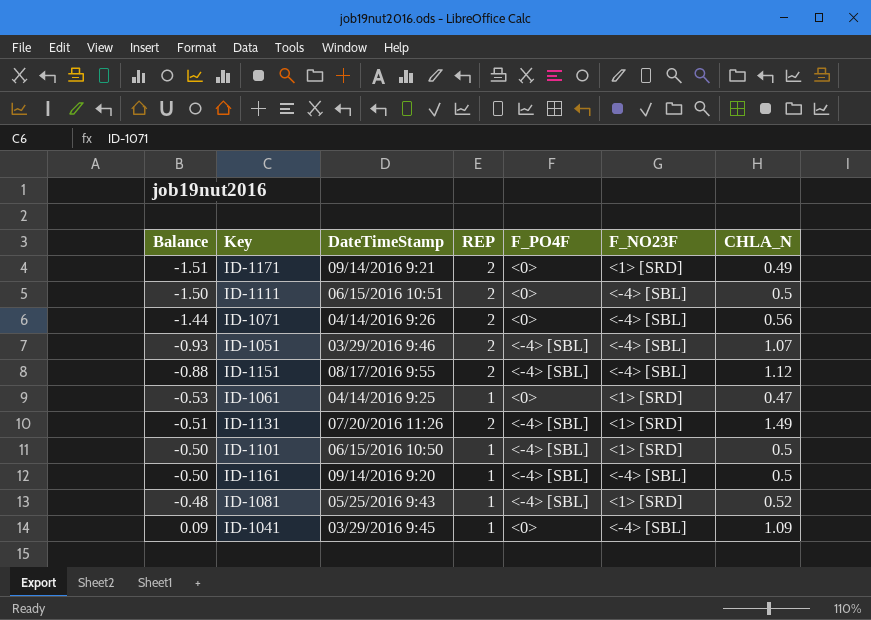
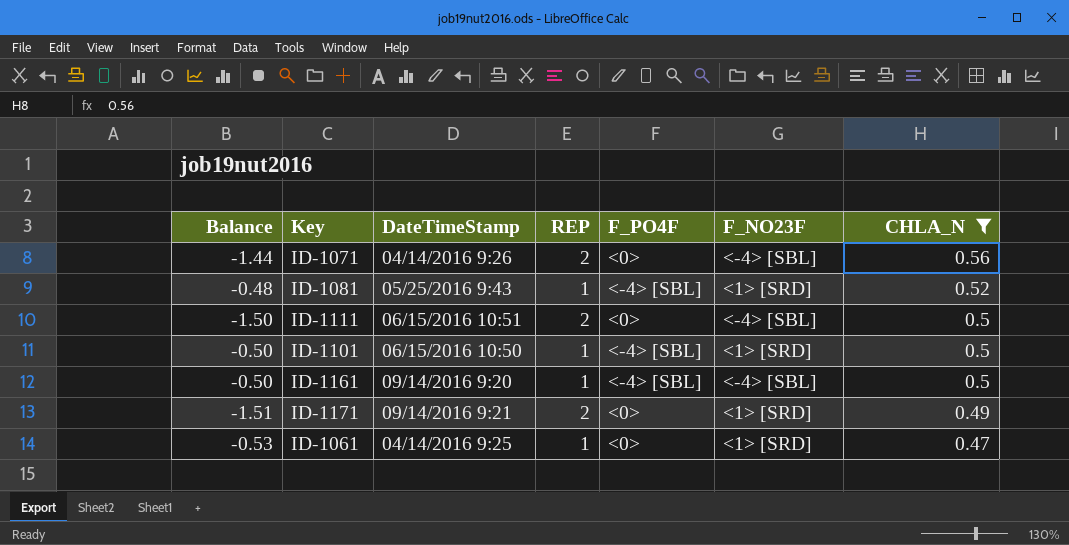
filter: none -> CHLA_N <= 0.56
row order: Balance ascending -> CHLA_N descending

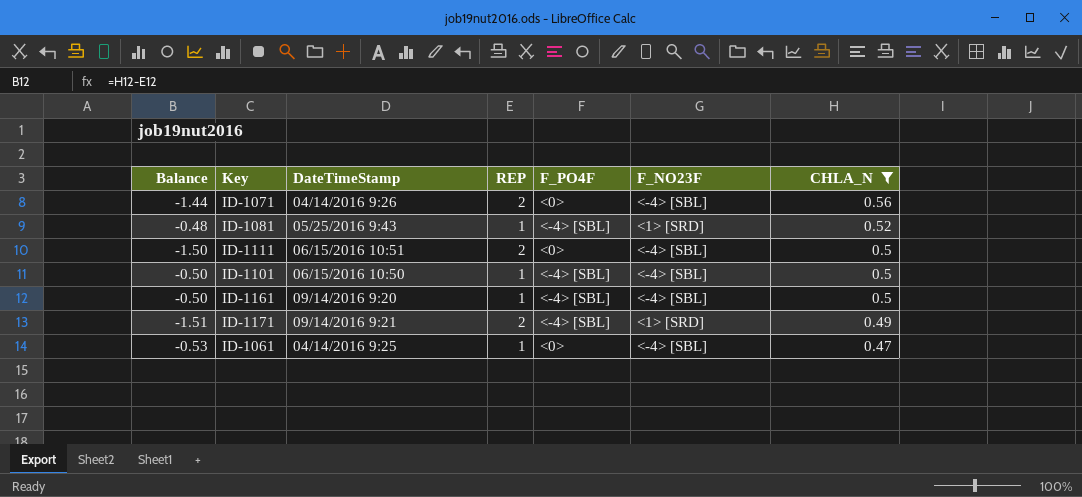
ID-1101 | F_NO23F: <1> [SRD] -> <-4> [SBL]
ID-1171 | F_PO4F: <0> -> <-4> [SBL]
ID-1061 | F_NO23F: <1> [SRD] -> <-4> [SBL]

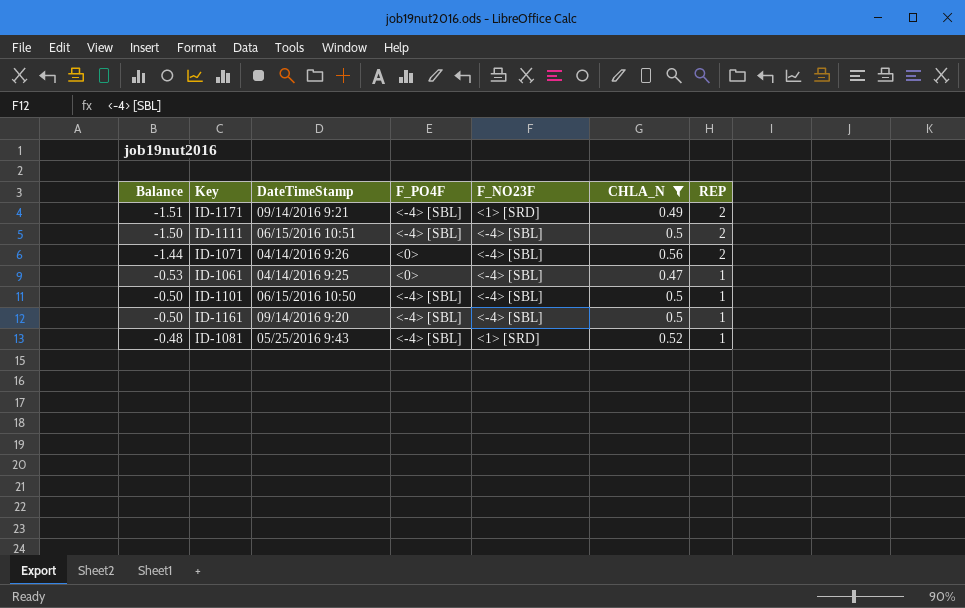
row order: CHLA_N descending -> Balance ascending
column REP | position: 4 -> 7
ID-1111 | F_PO4F: <0> -> <-4> [SBL]

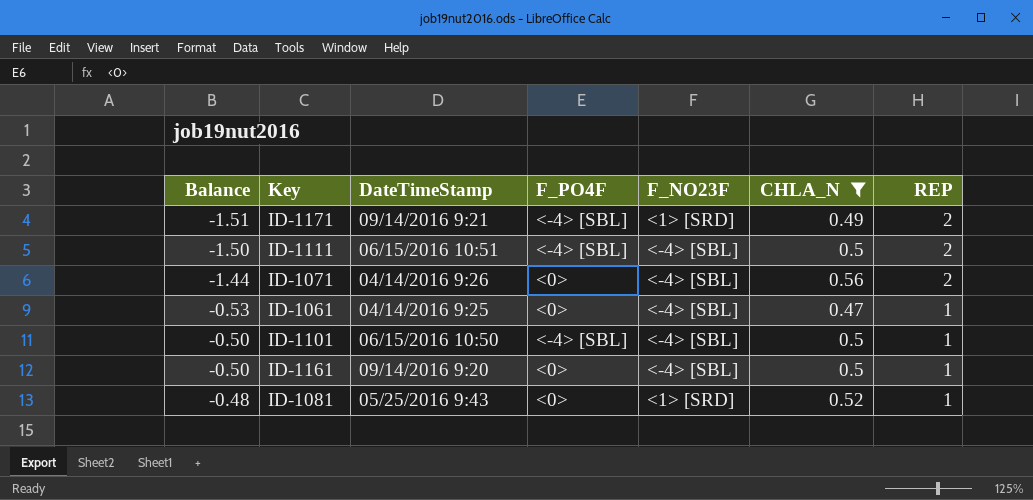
ID-1161 | F_PO4F: <-4> [SBL] -> <0>
ID-1081 | F_PO4F: <-4> [SBL] -> <0>

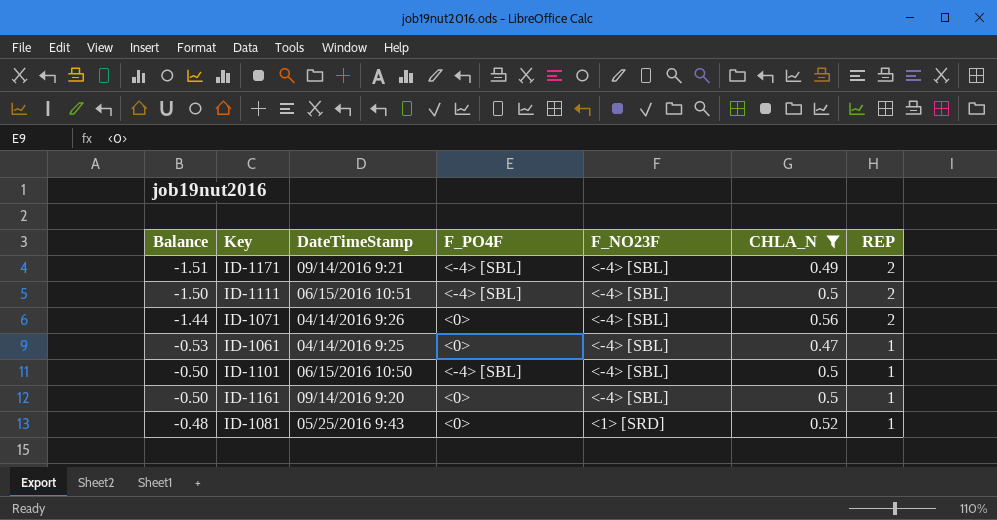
ID-1171 | F_NO23F: <1> [SRD] -> <-4> [SBL]

